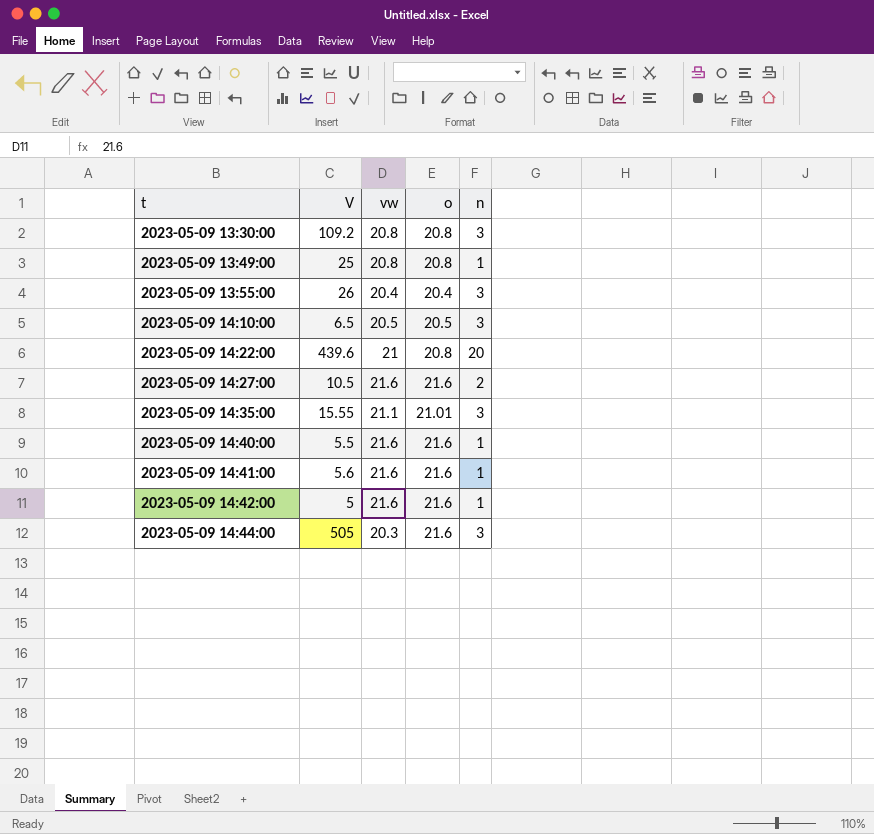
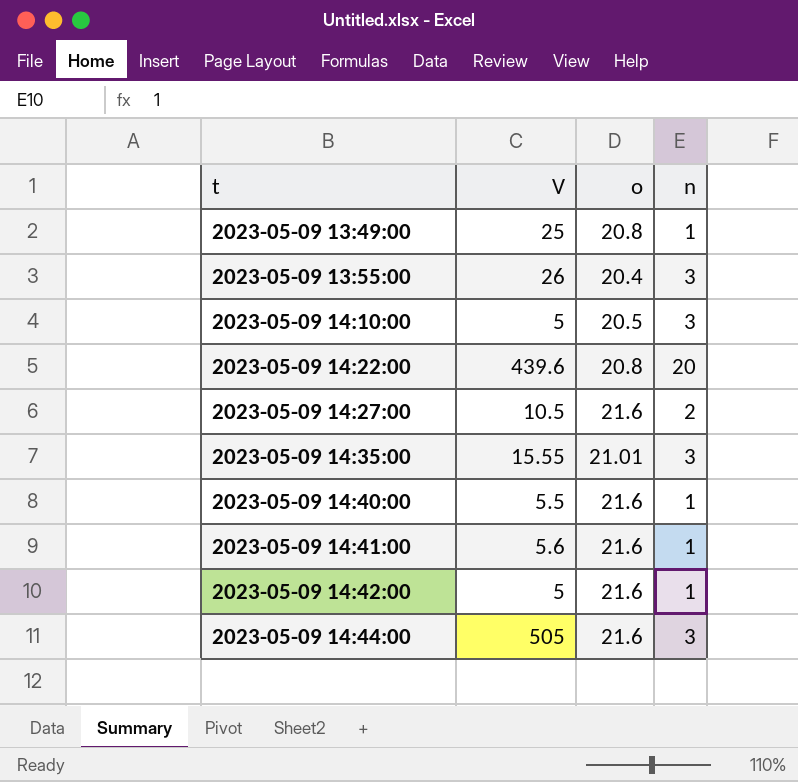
column vw | position: 3 -> none
row 2023-05-09 13:30:00: 109.2 | 20.8 | 20.8 | 3 -> none
2023-05-09 14:10:00 | V: 6.5 -> 5

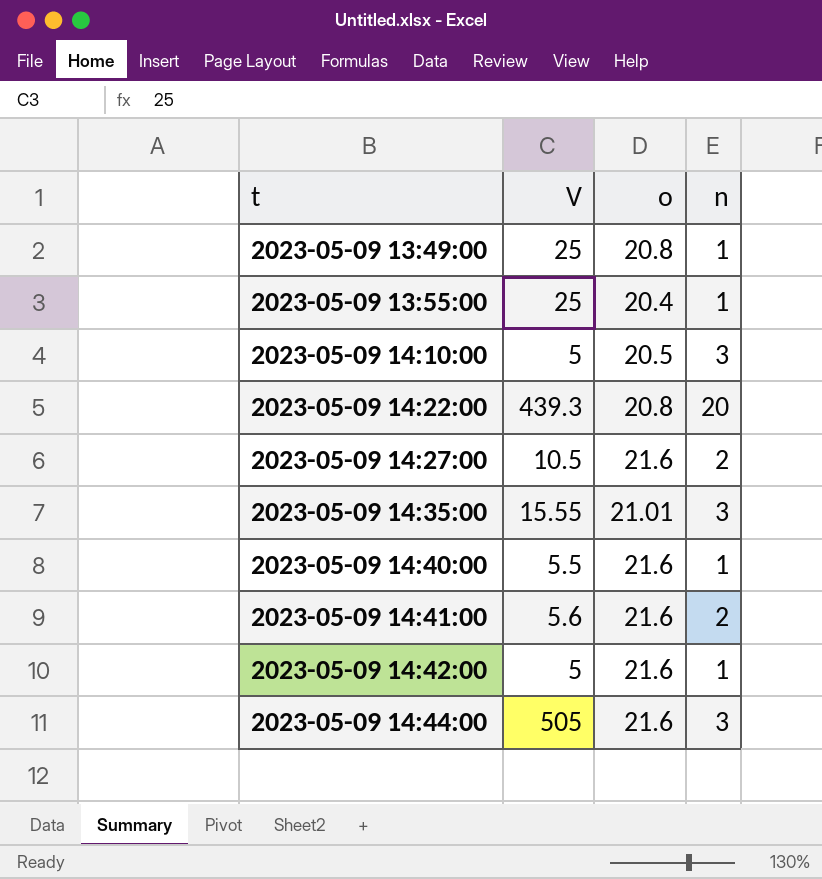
2023-05-09 13:55:00 | V: 26 -> 25
2023-05-09 13:55:00 | n: 3 -> 1
2023-05-09 14:22:00 | V: 439.6 -> 439.3
2023-05-09 14:41:00 | n: 1 -> 2

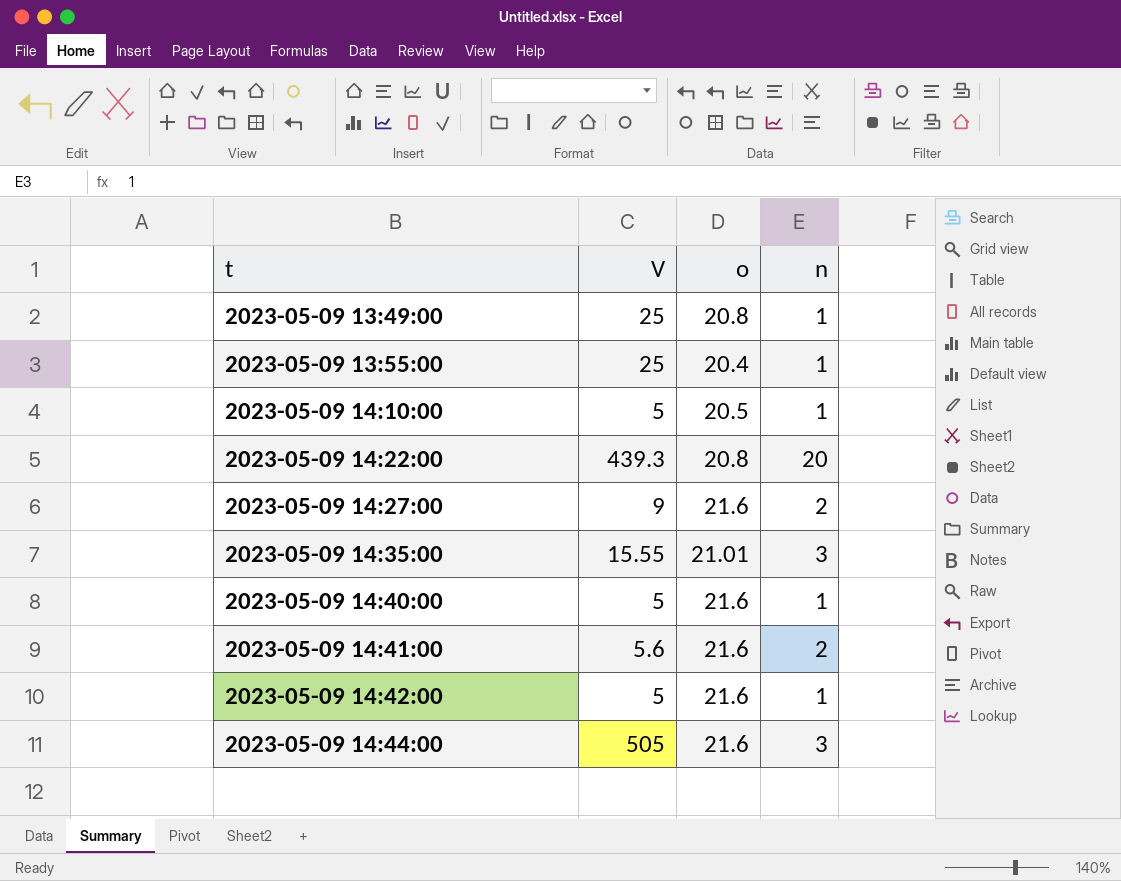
2023-05-09 14:10:00 | n: 3 -> 1
2023-05-09 14:27:00 | V: 10.5 -> 9
2023-05-09 14:40:00 | V: 5.5 -> 5

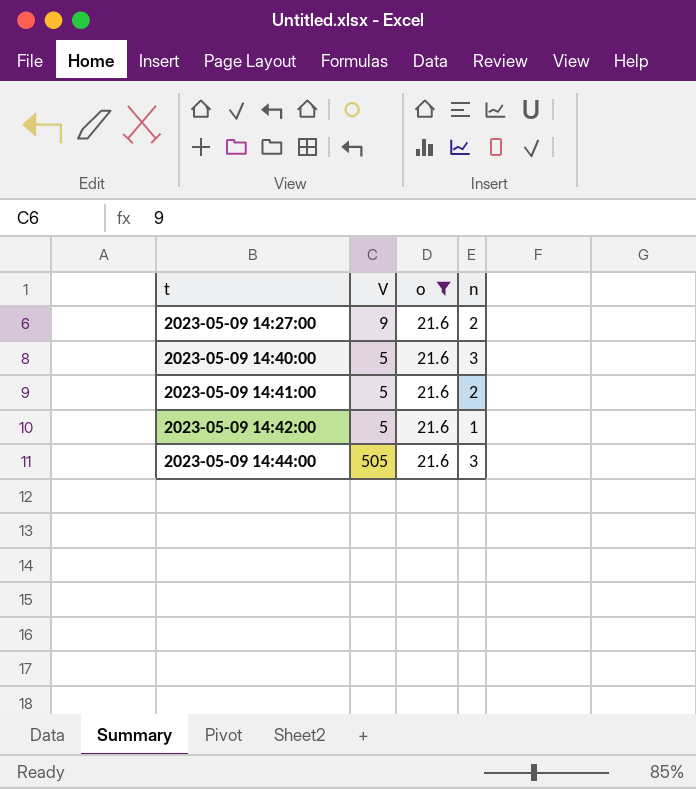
filter: none -> o = 21.6
2023-05-09 14:40:00 | n: 1 -> 3
2023-05-09 14:41:00 | V: 5.6 -> 5

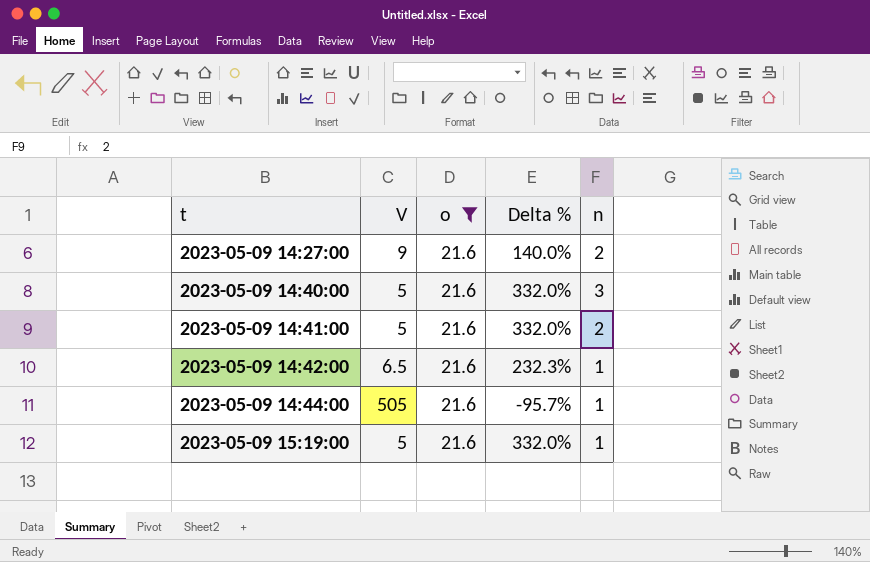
column Delta % | formula: none -> ([o] - [V]) / [V]
2023-05-09 14:42:00 | V: 5 -> 6.5
2023-05-09 14:44:00 | n: 3 -> 1
row 2023-05-09 15:19:00: none -> 5 | 21.6 | 332.0% | 1

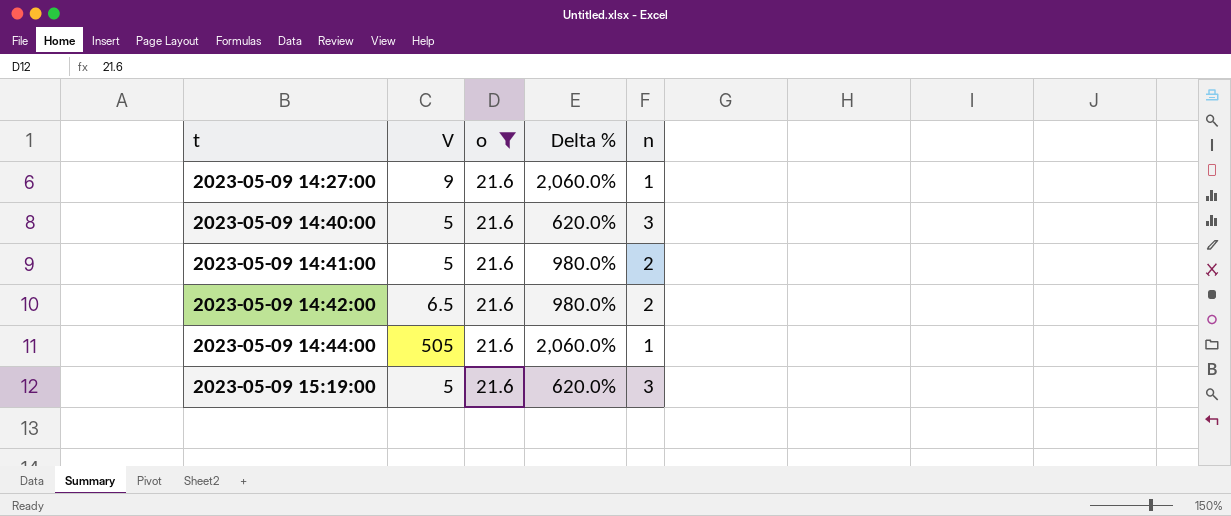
column Delta % | formula: ([o] - [V]) / [V] -> ([o] - [n]) / [n]
2023-05-09 14:27:00 | n: 2 -> 1
2023-05-09 14:42:00 | n: 1 -> 2
2023-05-09 15:19:00 | n: 1 -> 3

